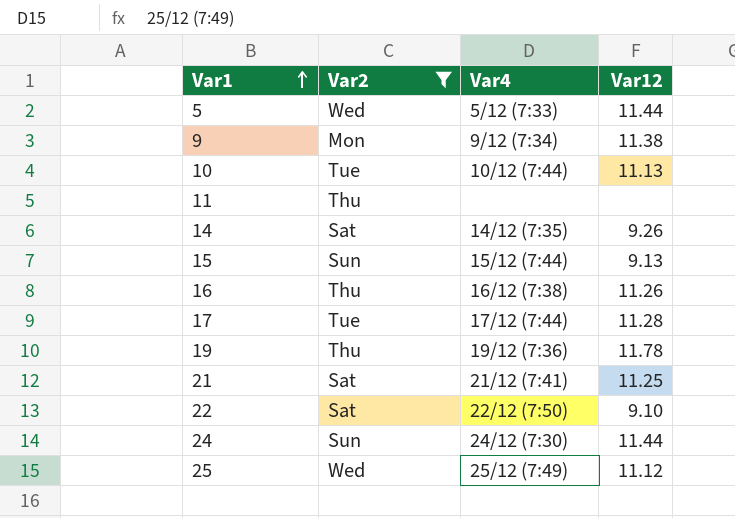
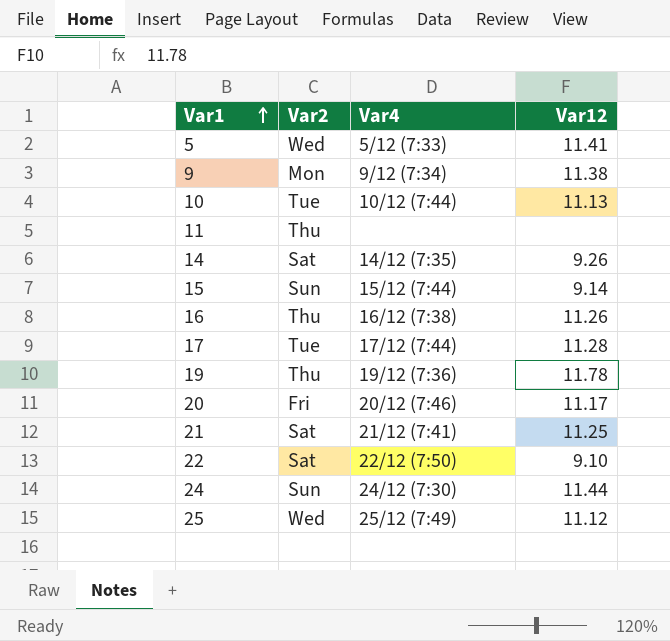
filter: Var2 != Fri -> none
5 | Var12: 11.44 -> 11.41
15 | Var12: 9.13 -> 9.14

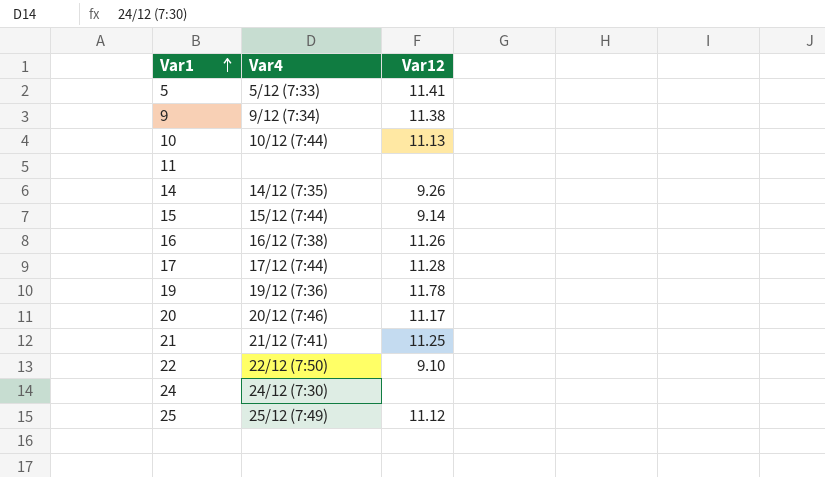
column Var2 | position: 2 -> none
24 | Var12: 11.44 -> none

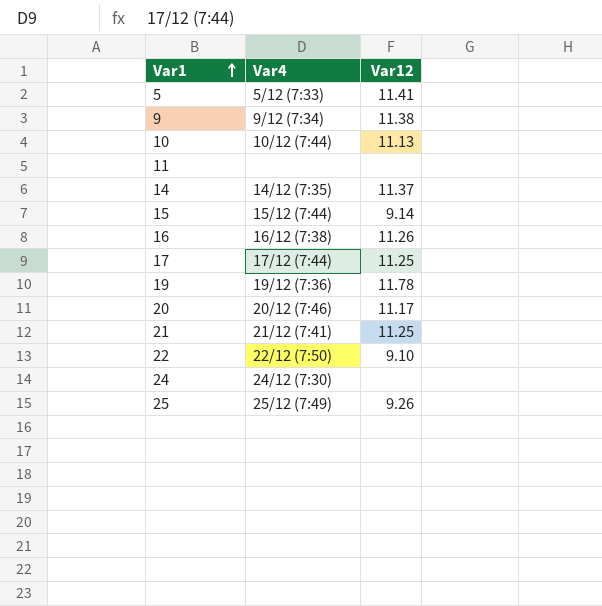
14 | Var12: 9.26 -> 11.37
17 | Var12: 11.28 -> 11.25
25 | Var12: 11.12 -> 9.26

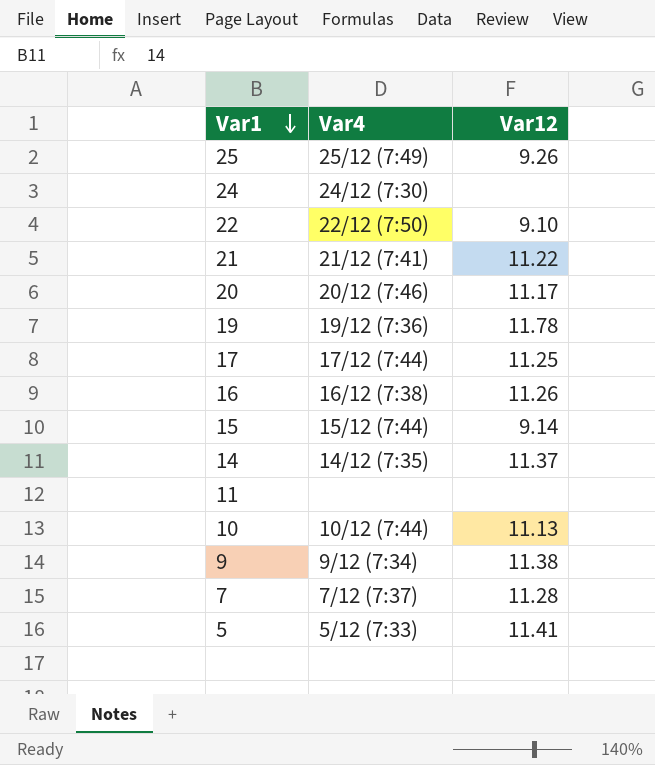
row order: Var1 ascending -> Var1 descending
21 | Var12: 11.25 -> 11.22
row 7: none -> 7/12 (7:37) | 11.28

